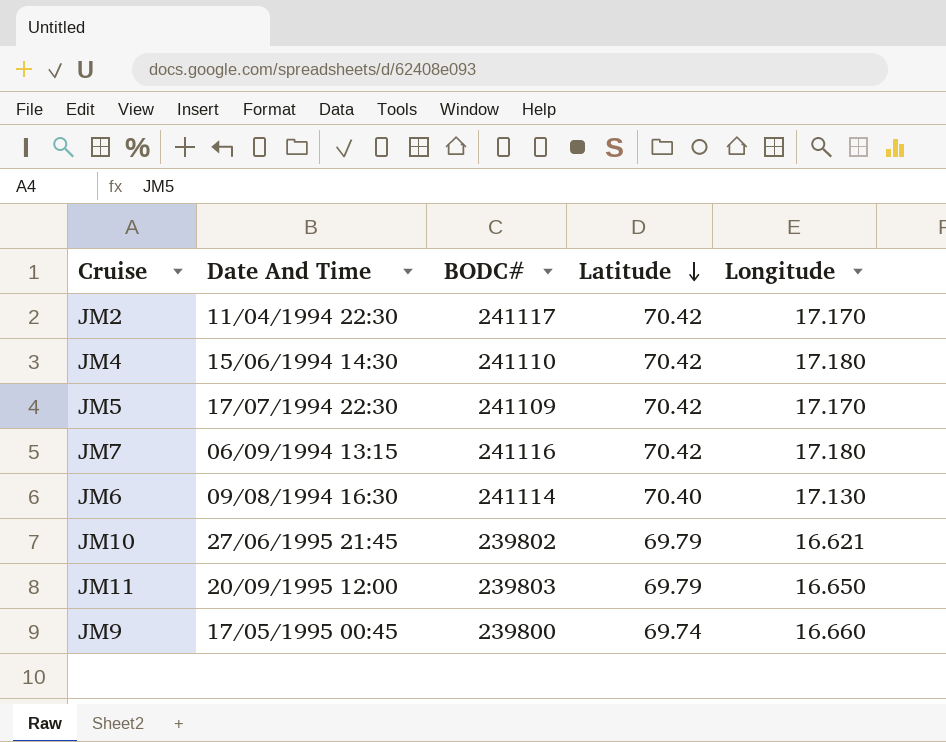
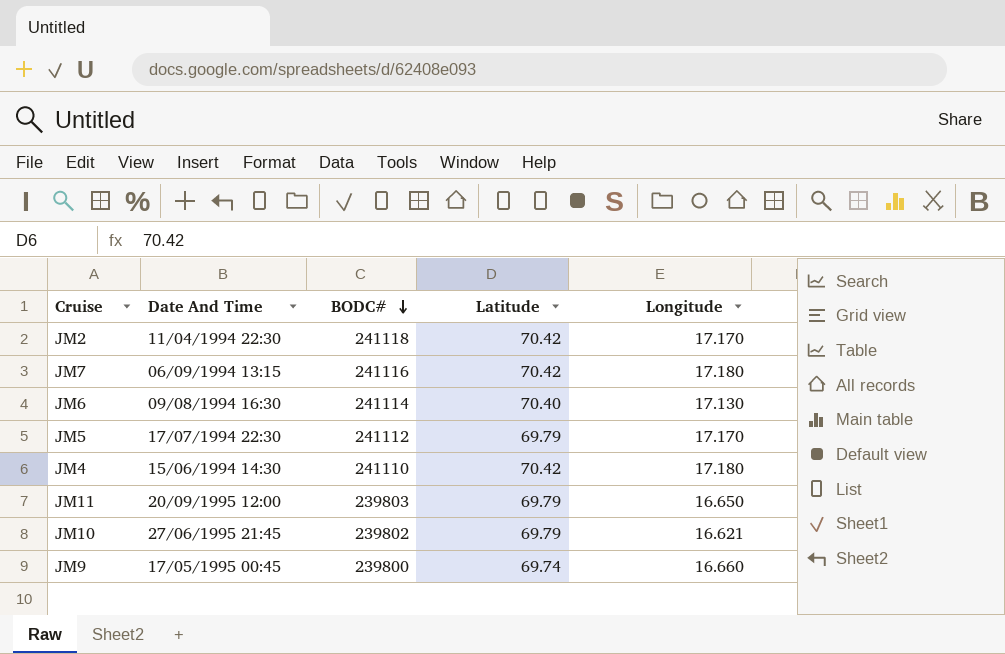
row order: Latitude descending -> BODC# descending
JM2 | BODC#: 241117 -> 241118
JM5 | BODC#: 241109 -> 241112
JM5 | Latitude: 70.42 -> 69.79

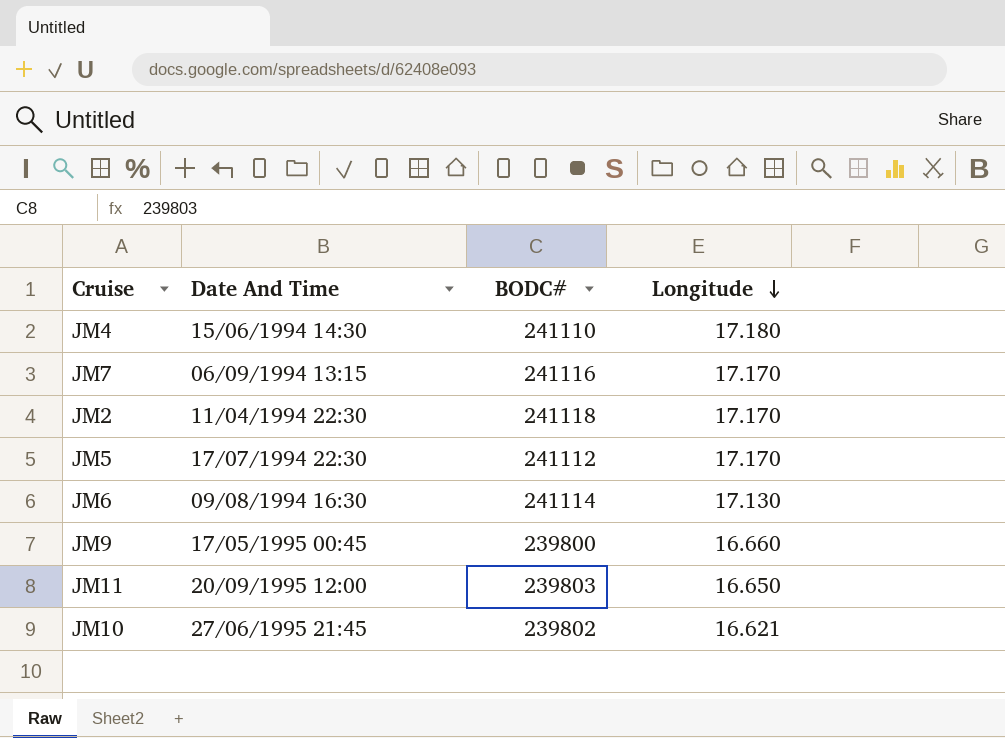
row order: BODC# descending -> Longitude descending
column Latitude | position: 4 -> none
JM7 | Longitude: 17.180 -> 17.170

